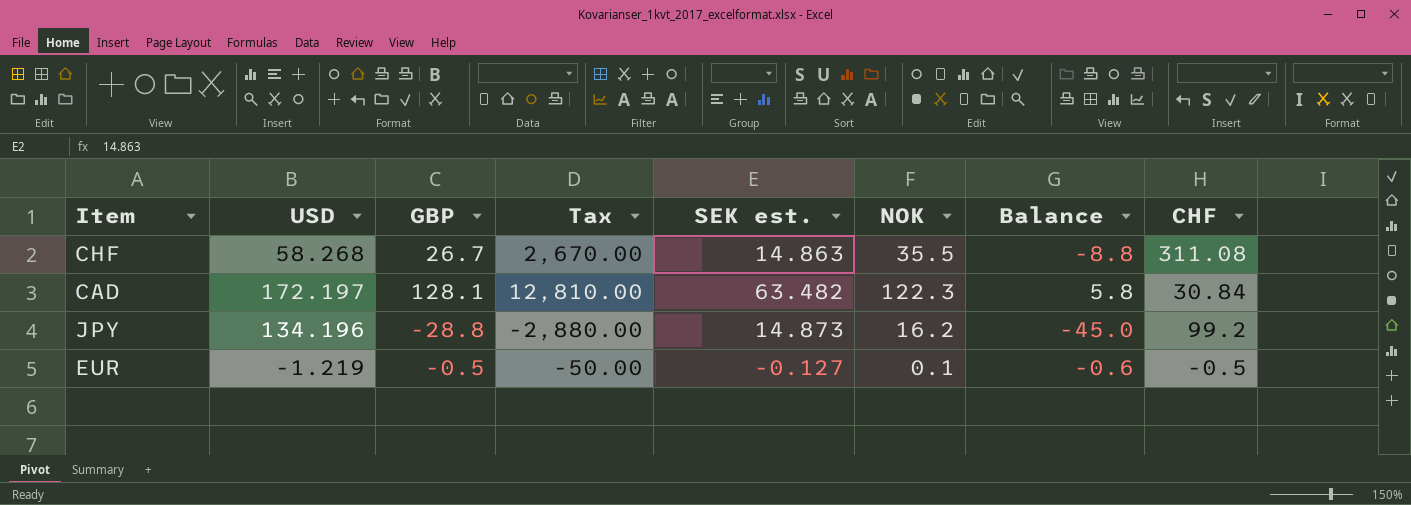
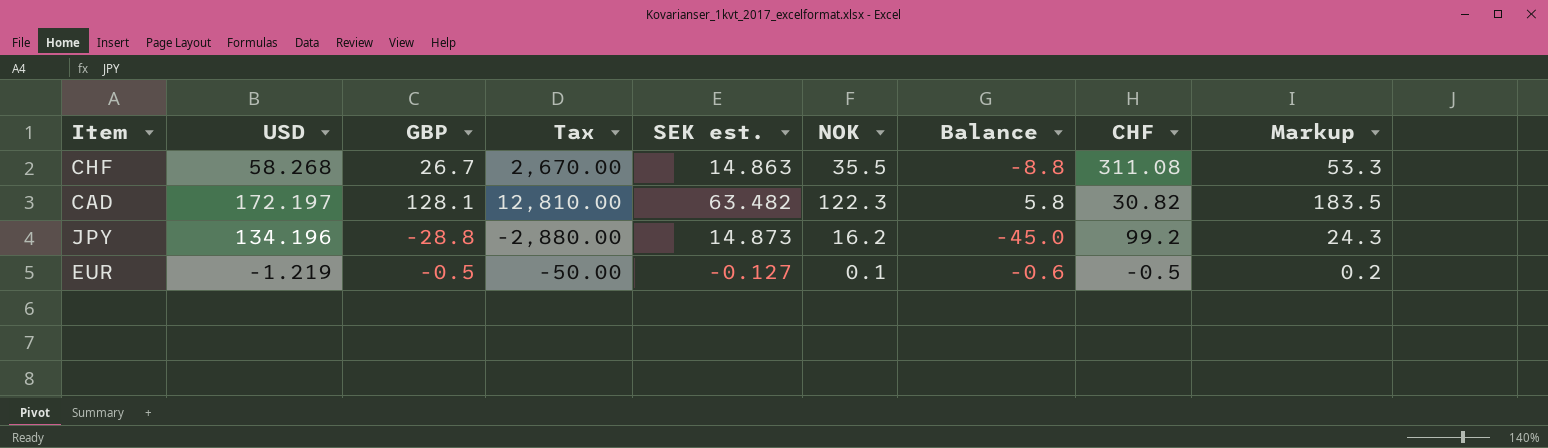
column Markup | formula: none -> [NOK] * 1.5
CAD | CHF: 30.84 -> 30.82

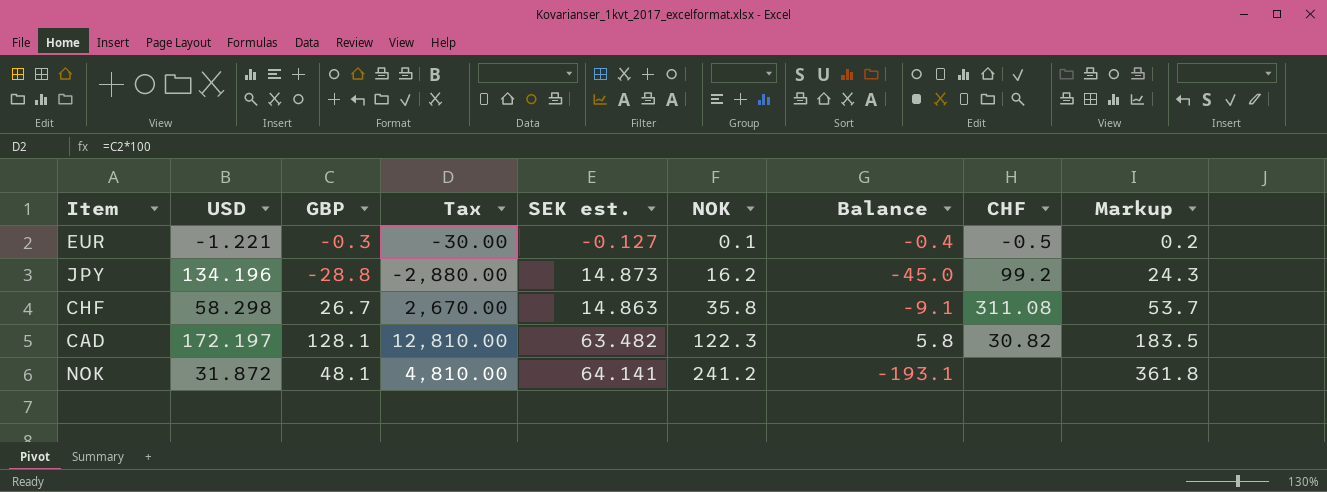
row order: none -> NOK ascending
EUR | USD: -1.219 -> -1.221
EUR | GBP: -0.5 -> -0.3
EUR | Tax: -50.00 -> -30.00
EUR | Balance: -0.6 -> -0.4
CHF | USD: 58.268 -> 58.298
CHF | NOK: 35.5 -> 35.8
CHF | Balance: -8.8 -> -9.1
CHF | Markup: 53.3 -> 53.7
row NOK: none -> 31.872 | 48.1 | 4,810.00 | 64.141 | 241.2 | -193.1 | none | 361.8

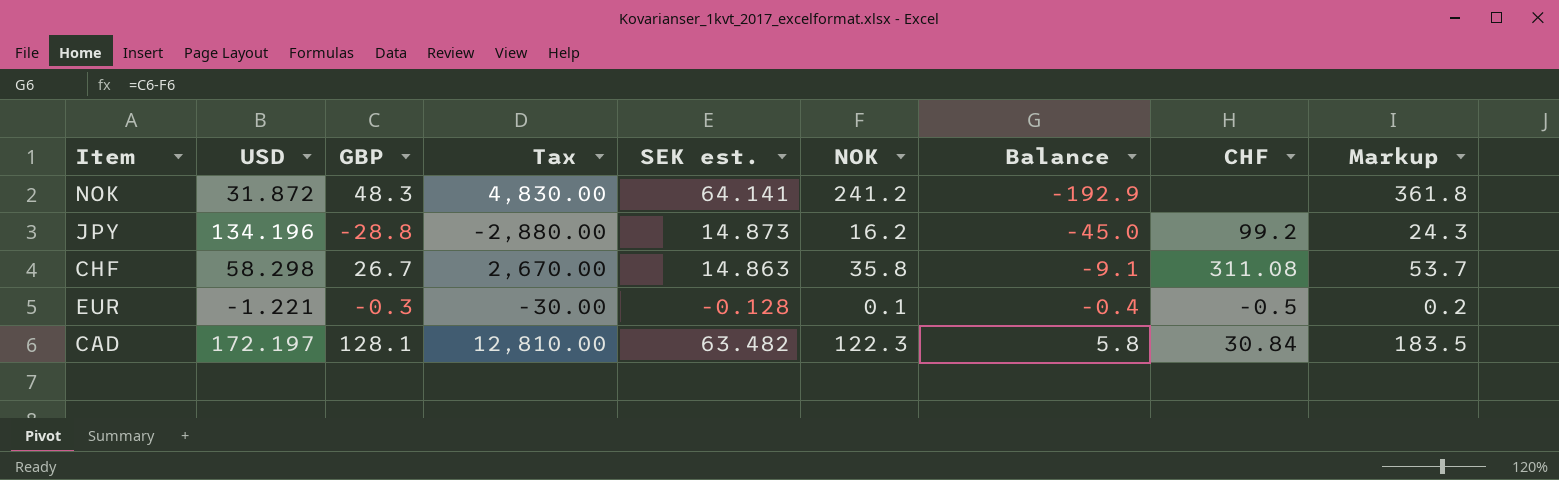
row order: NOK ascending -> Balance ascending
NOK | GBP: 48.1 -> 48.3
NOK | Tax: 4,810.00 -> 4,830.00
NOK | Balance: -193.1 -> -192.9
EUR | SEK est.: -0.127 -> -0.128
CAD | CHF: 30.82 -> 30.84

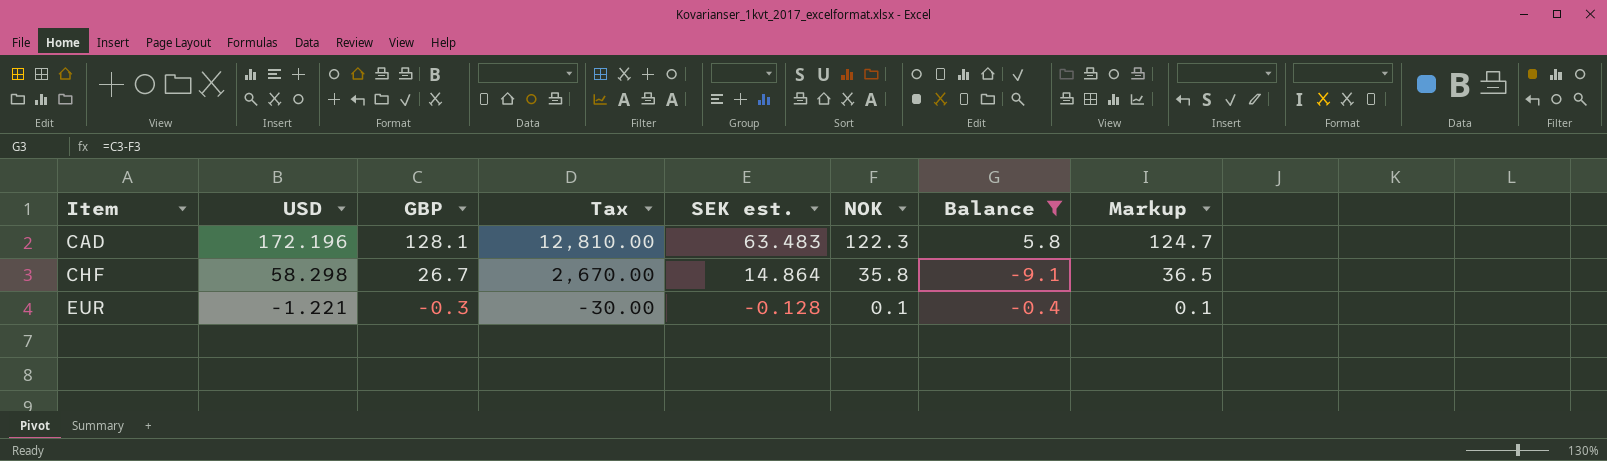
filter: none -> Balance >= -9.1
row order: Balance ascending -> Item ascending
column CHF | position: 8 -> none
column Markup | formula: [NOK] * 1.5 -> [NOK] * 1.02
CAD | USD: 172.197 -> 172.196
CAD | SEK est.: 63.482 -> 63.483
CHF | SEK est.: 14.863 -> 14.864

